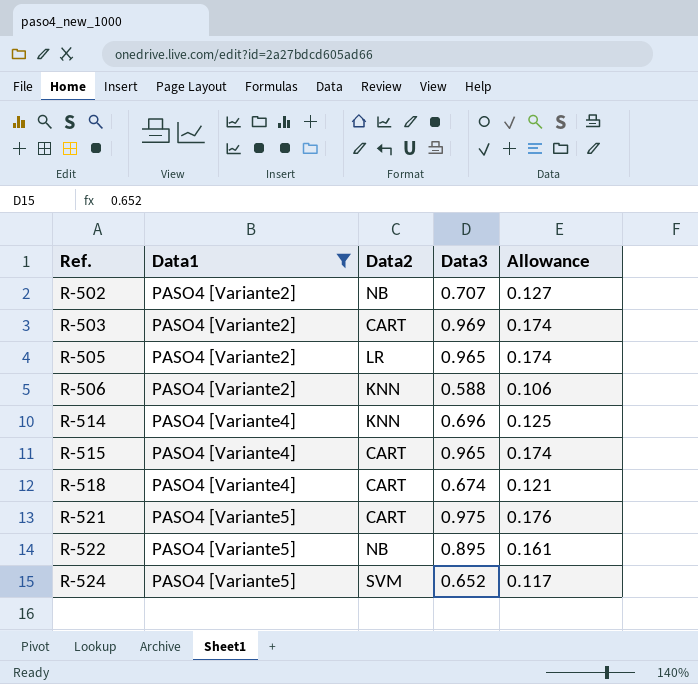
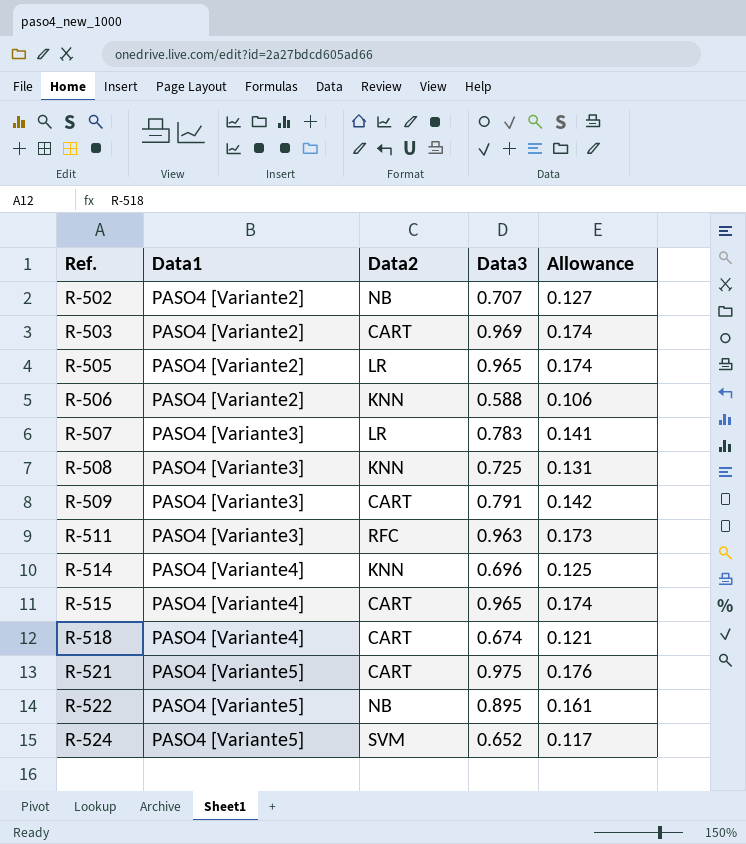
filter: Data1 != PASO4 [Variante3] -> none

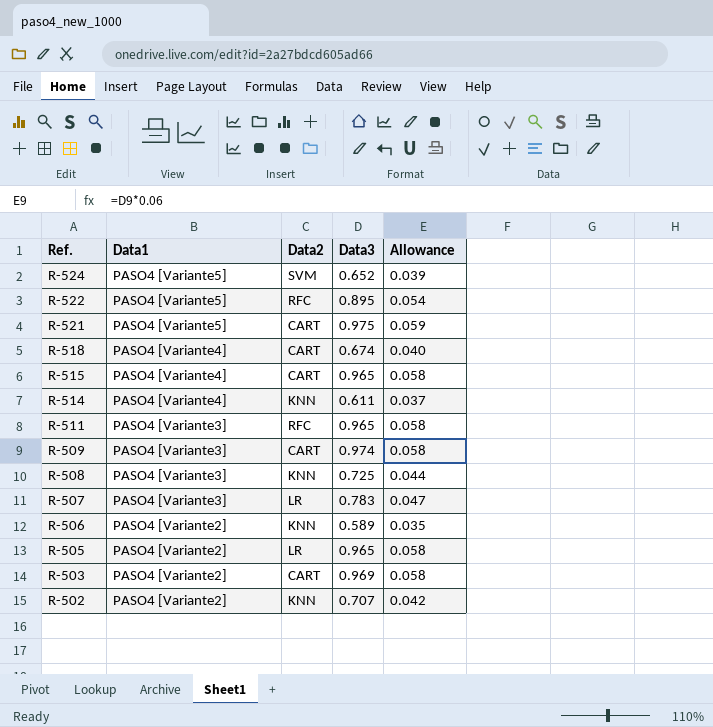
row order: Ref. ascending -> Ref. descending
column Allowance | formula: [Data3] * 0.18 -> [Data3] * 0.06
R-522 | Data2: NB -> RFC
R-514 | Data3: 0.696 -> 0.611
R-511 | Data3: 0.963 -> 0.965
R-509 | Data3: 0.791 -> 0.974
R-506 | Data3: 0.588 -> 0.589
R-502 | Data2: NB -> KNN

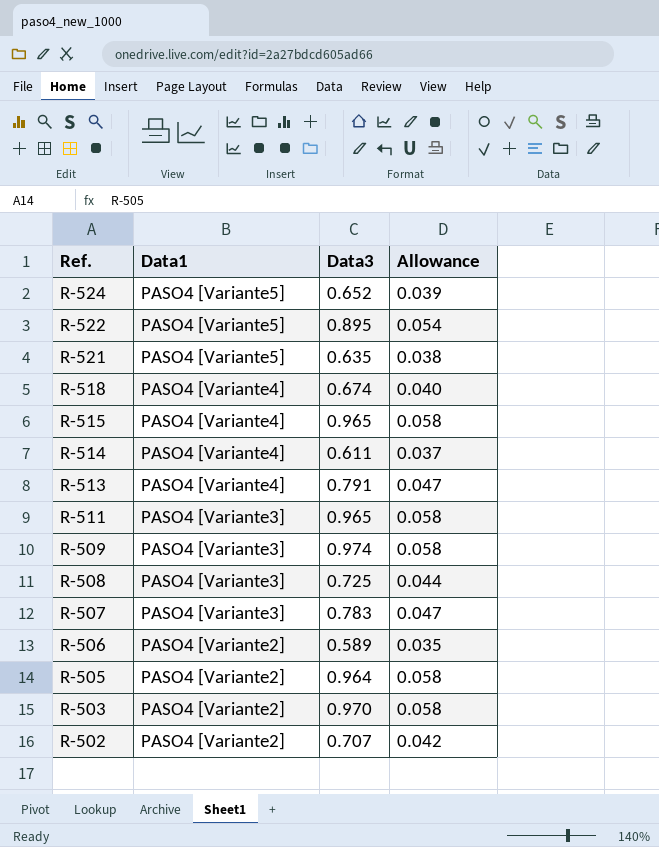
column Data2 | position: 3 -> none
R-521 | Data3: 0.975 -> 0.635
R-521 | Allowance: 0.059 -> 0.038
row R-513: none -> PASO4 [Variante4] | 0.791 | 0.047
R-505 | Data3: 0.965 -> 0.964
R-503 | Data3: 0.969 -> 0.970

